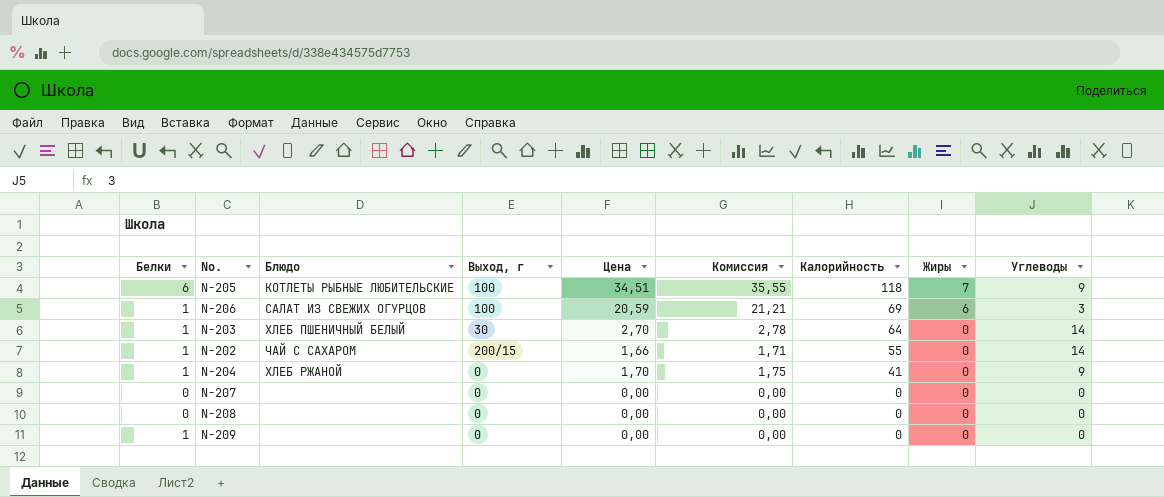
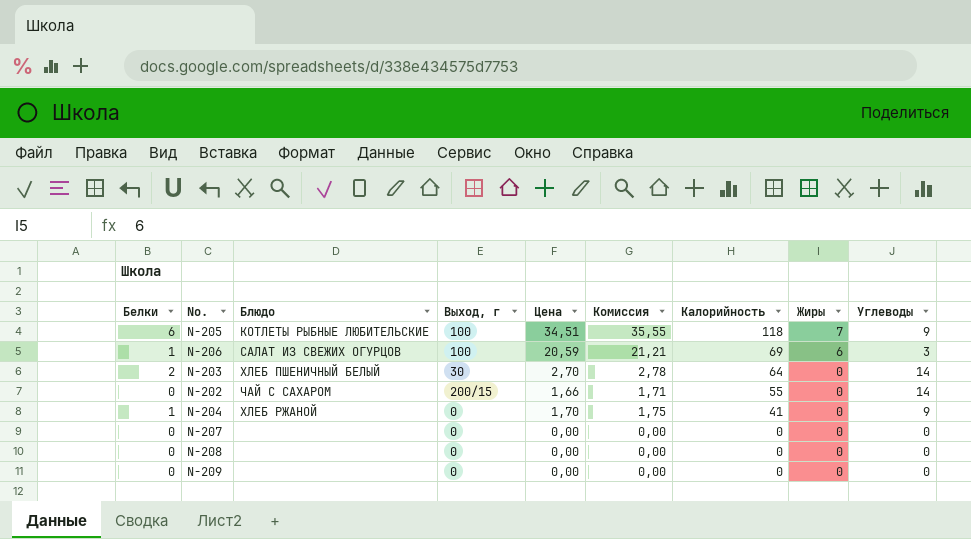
N-203 | Белки: 1 -> 2
N-202 | Белки: 1 -> 0
N-209 | Белки: 1 -> 0

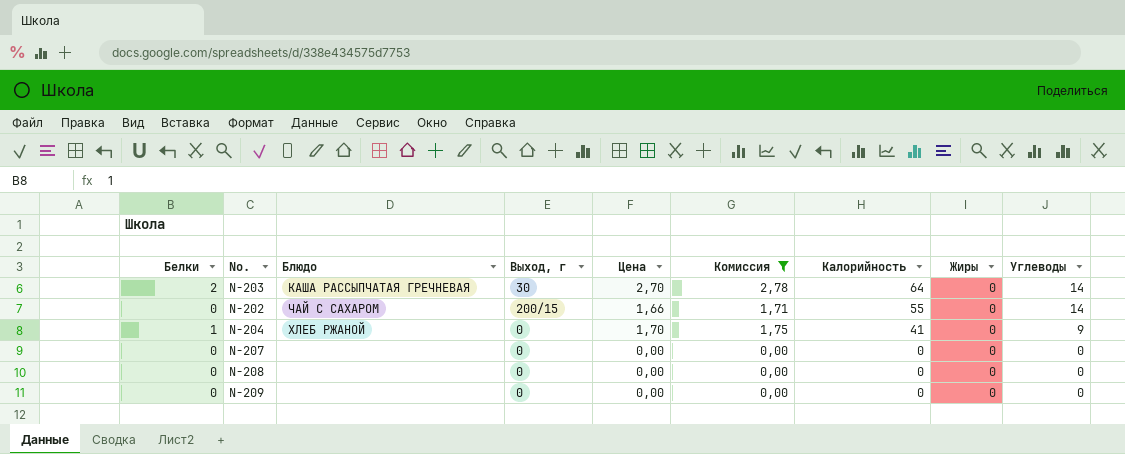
filter: none -> Комиссия <= 2,78
N-203 | Блюдо: ХЛЕБ ПШЕНИЧНЫЙ БЕЛЫЙ -> КАША РАССЫПЧАТАЯ ГРЕЧНЕВАЯ

